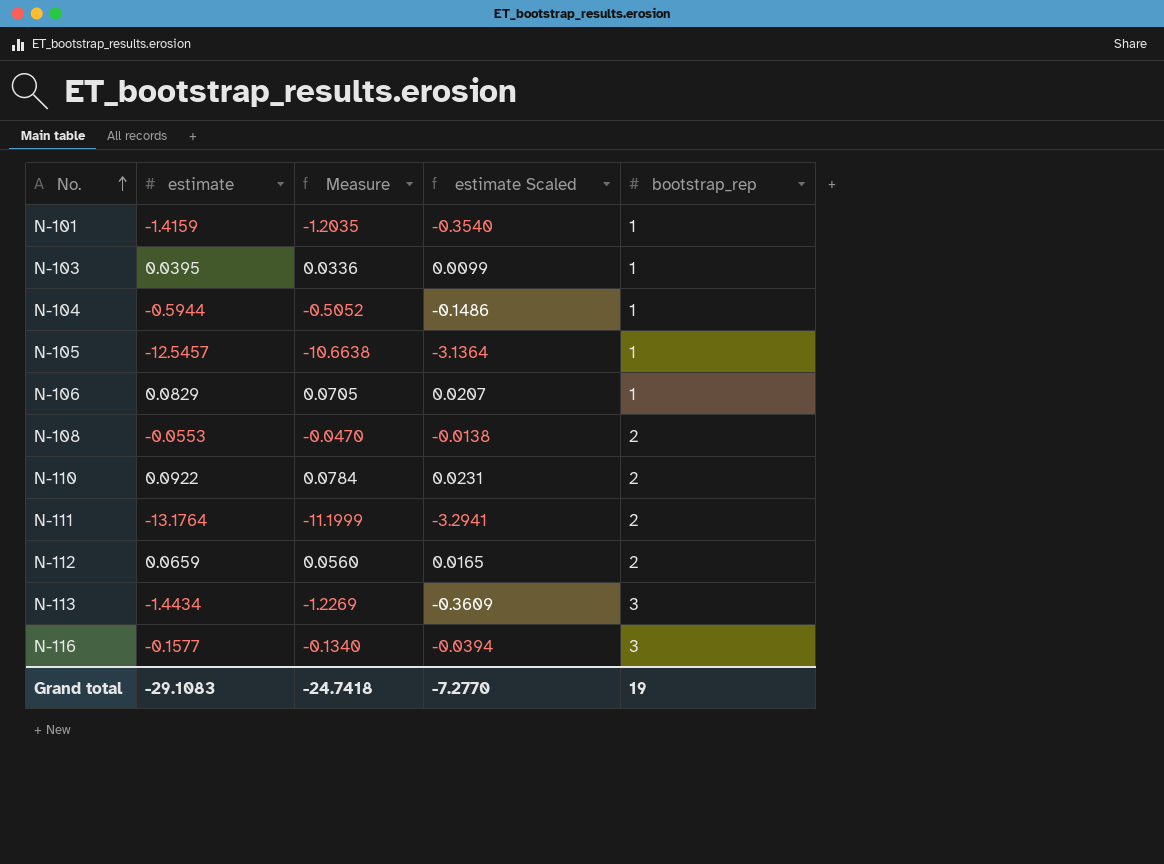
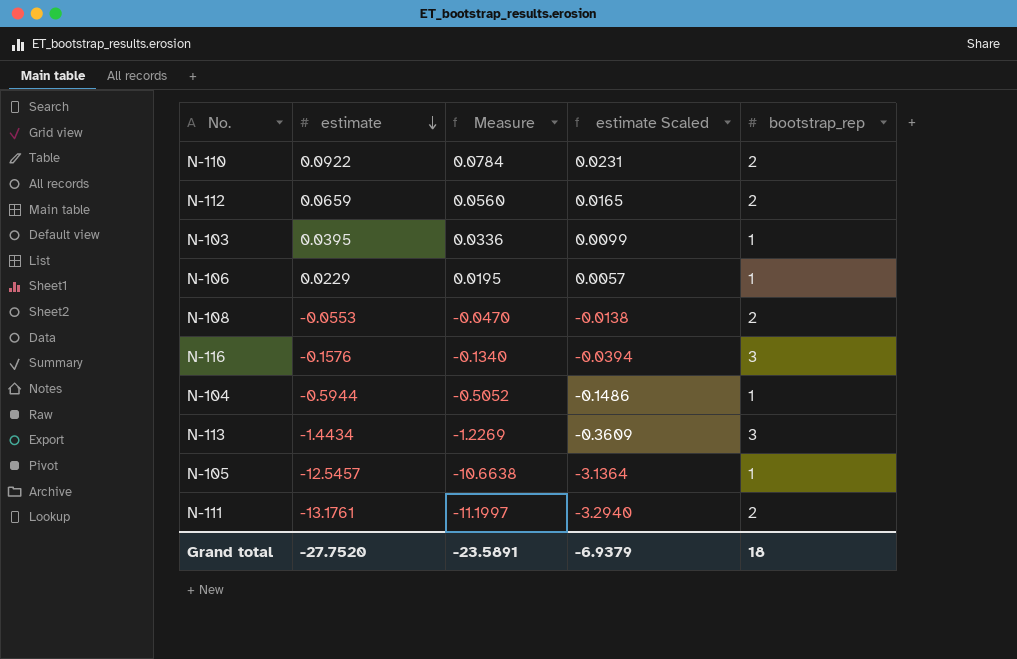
row order: No. ascending -> estimate descending
row N-101: -1.4159 | -1.2035 | -0.3540 | 1 -> none
N-106 | estimate: 0.0829 -> 0.0229
N-106 | Measure: 0.0705 -> 0.0195
N-106 | estimate Scaled: 0.0207 -> 0.0057
N-116 | estimate: -0.1577 -> -0.1576
N-111 | estimate: -13.1764 -> -13.1761
N-111 | Measure: -11.1999 -> -11.1997
N-111 | estimate Scaled: -3.2941 -> -3.2940
Grand total | estimate: -29.1083 -> -27.7520
Grand total | Measure: -24.7418 -> -23.5891
Grand total | estimate Scaled: -7.2770 -> -6.9379
Grand total | bootstrap_rep: 19 -> 18

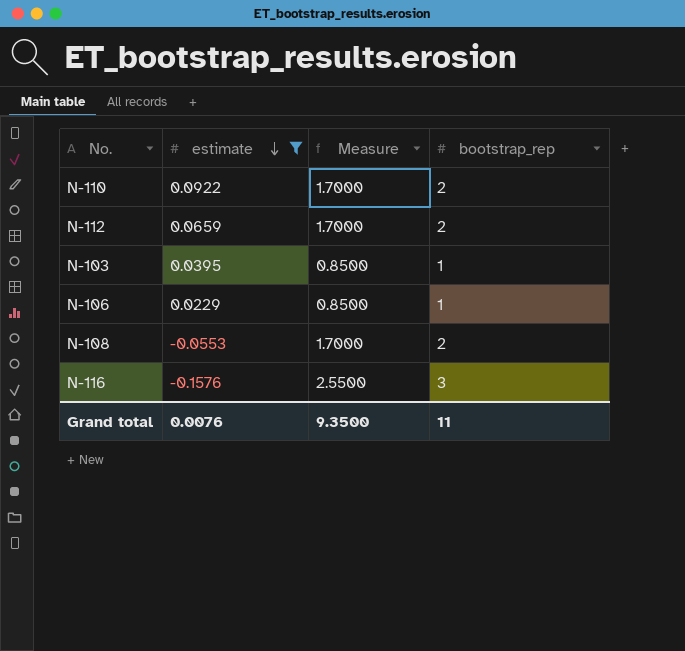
filter: none -> estimate >= -0.1576
column estimate Scaled | formula: [estimate] * 0.25 -> none
column Measure | formula: [estimate] * 0.85 -> [bootstrap_rep] * 0.85
Grand total | estimate: -27.7520 -> 0.0076
Grand total | Measure: -23.5891 -> 9.3500
Grand total | bootstrap_rep: 18 -> 11

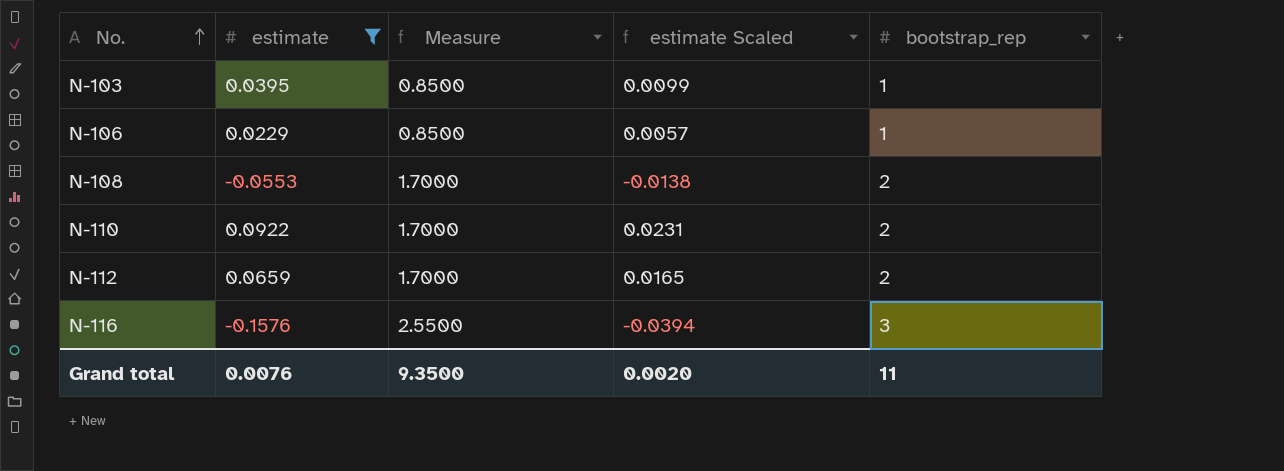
row order: estimate descending -> No. ascending
column estimate Scaled | formula: none -> [estimate] * 0.25

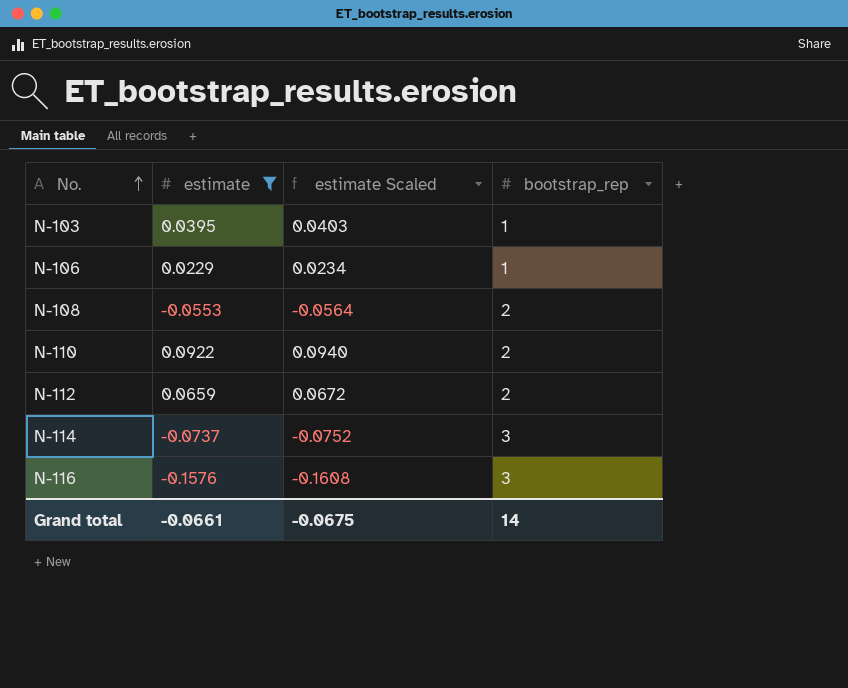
column Measure | formula: [bootstrap_rep] * 0.85 -> none
column estimate Scaled | formula: [estimate] * 0.25 -> [estimate] * 1.02
row N-114: none -> -0.0737 | -0.0752 | 3
Grand total | estimate: 0.0076 -> -0.0661
Grand total | estimate Scaled: 0.0020 -> -0.0675
Grand total | bootstrap_rep: 11 -> 14

